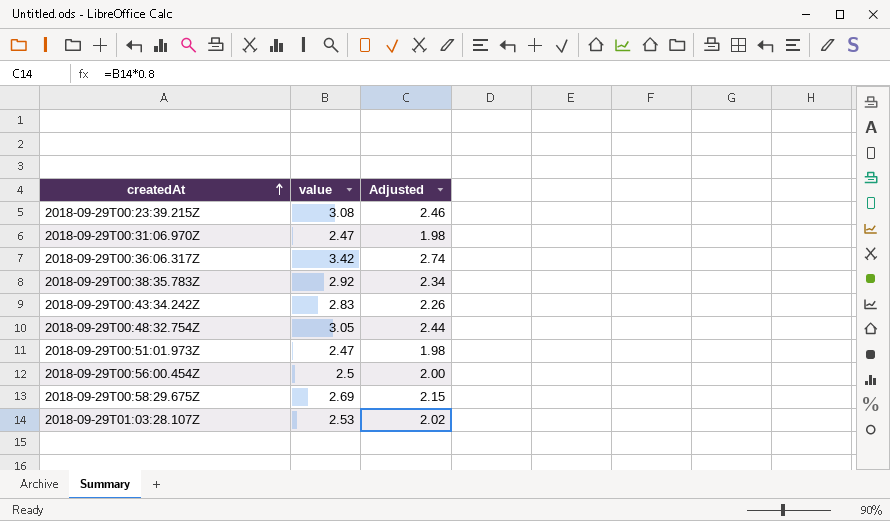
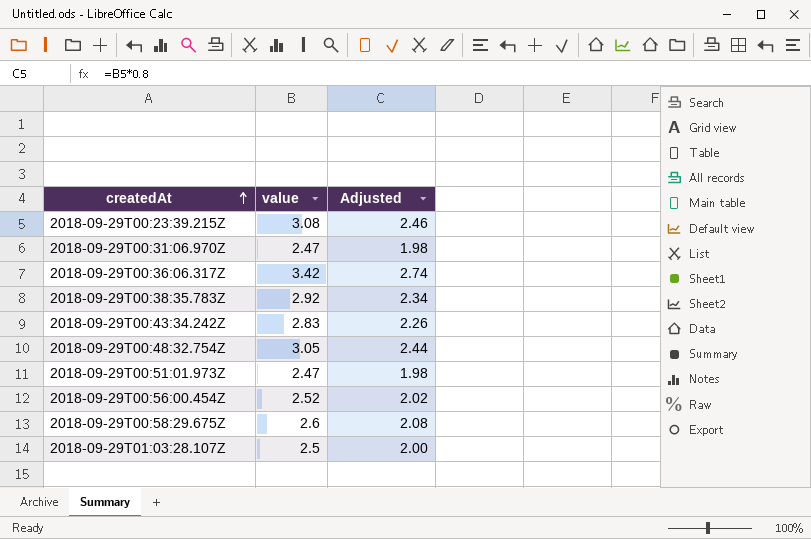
2018-09-29T00:56:00.454Z | value: 2.5 -> 2.52
2018-09-29T00:56:00.454Z | Adjusted: 2.00 -> 2.02
2018-09-29T00:58:29.675Z | value: 2.69 -> 2.6
2018-09-29T00:58:29.675Z | Adjusted: 2.15 -> 2.08
2018-09-29T01:03:28.107Z | value: 2.53 -> 2.5
2018-09-29T01:03:28.107Z | Adjusted: 2.02 -> 2.00

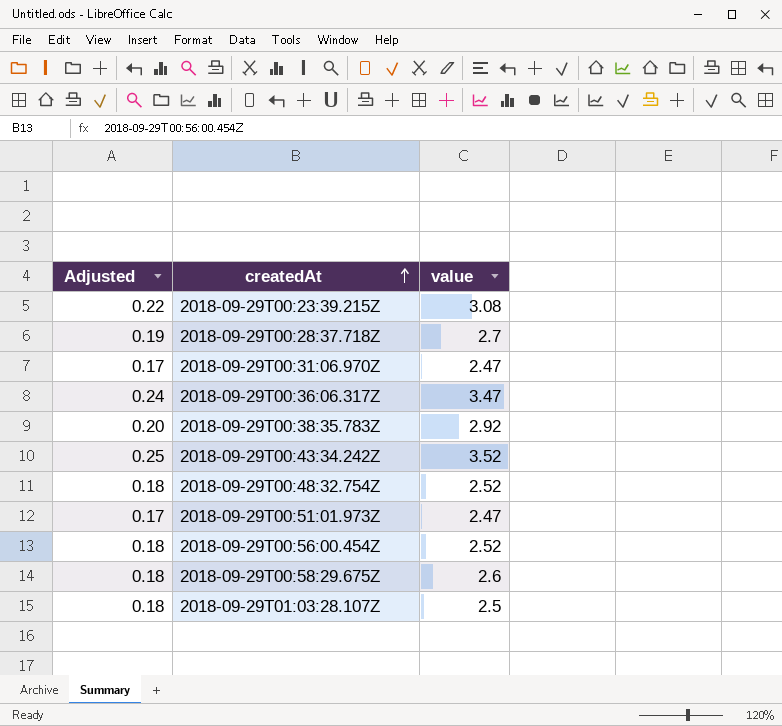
column Adjusted | formula: [value] * 0.8 -> [value] * 0.07
column Adjusted | position: 3 -> 1
row 2018-09-29T00:28:37.718Z: none -> 0.19 | 2.7
2018-09-29T00:36:06.317Z | value: 3.42 -> 3.47
2018-09-29T00:43:34.242Z | value: 2.83 -> 3.52
2018-09-29T00:48:32.754Z | value: 3.05 -> 2.52

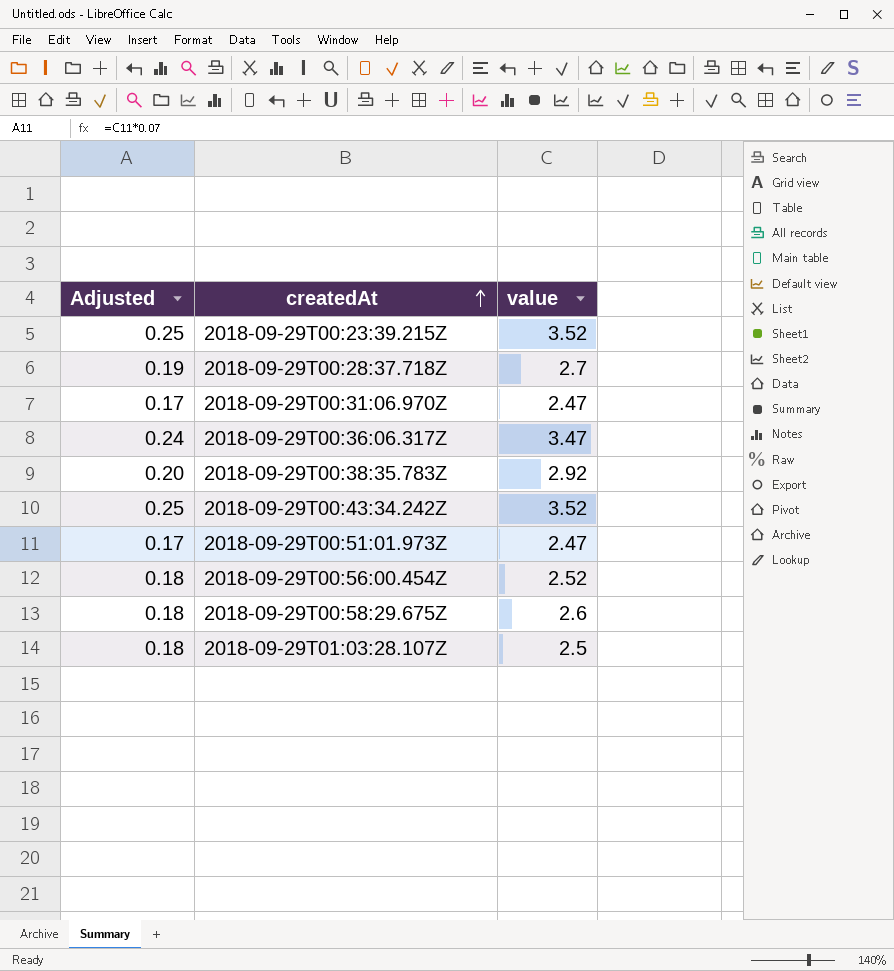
row 2018-09-29T00:48:32.754Z: 0.18 | 2.52 -> none
2018-09-29T00:23:39.215Z | Adjusted: 0.22 -> 0.25
2018-09-29T00:23:39.215Z | value: 3.08 -> 3.52

